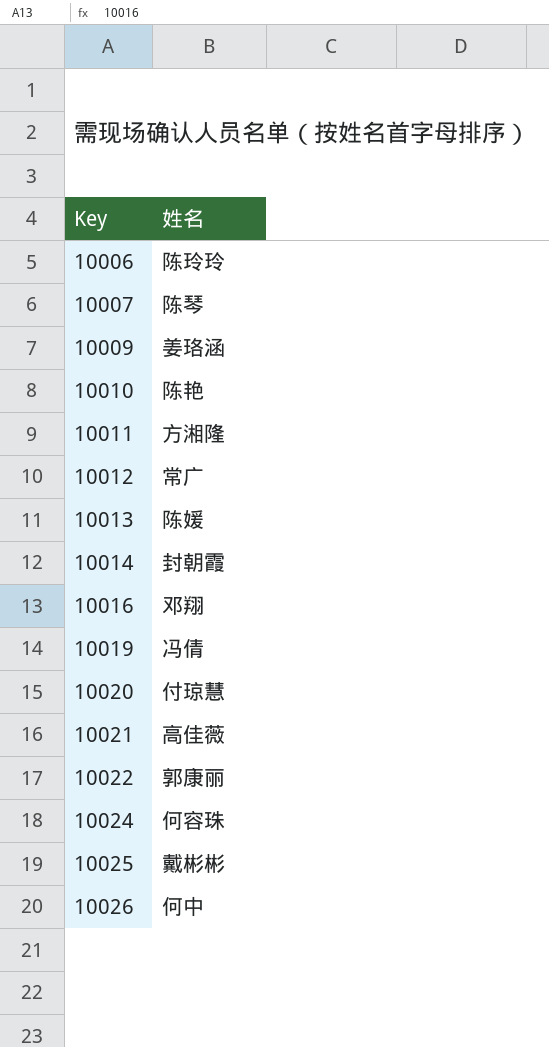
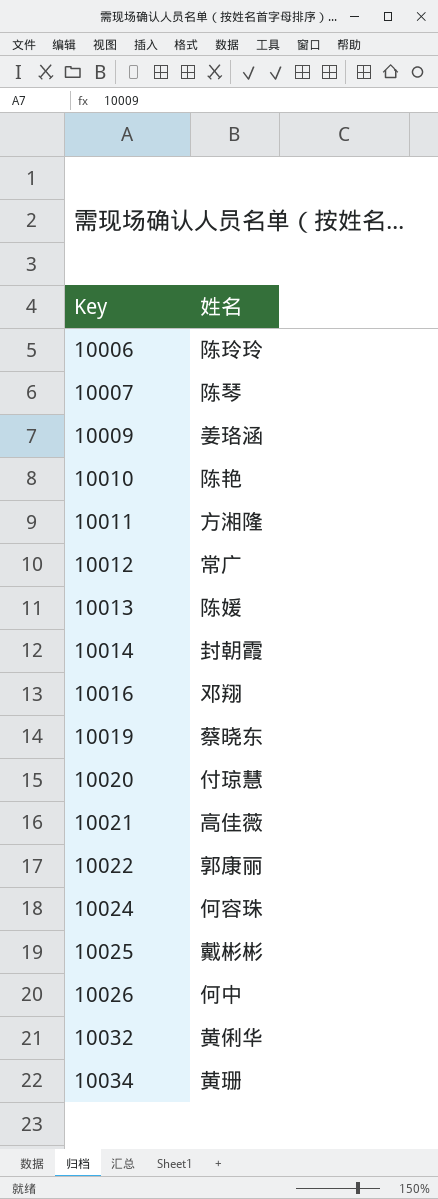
10019 | 姓名: 冯倩 -> 蔡晓东
row 10032: none -> 黄俐华
row 10034: none -> 黄珊

